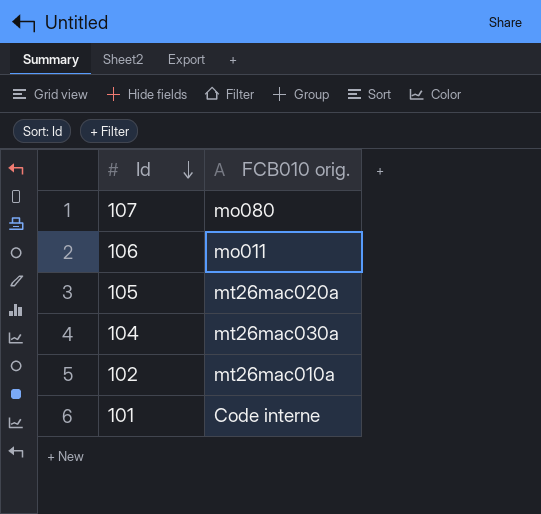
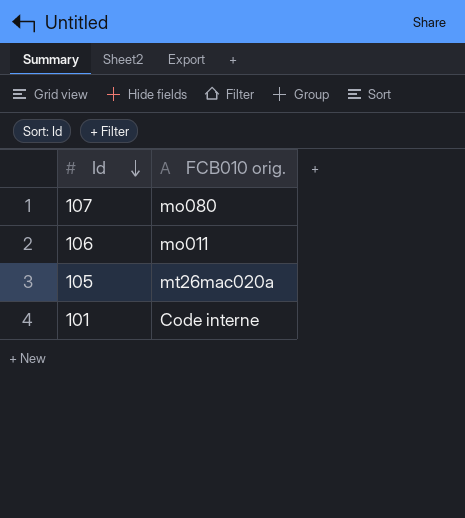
row 104: mt26mac030a -> none
row 102: mt26mac010a -> none

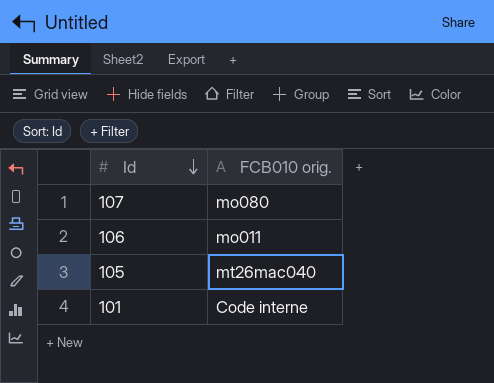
105 | FCB010 orig.: mt26mac020a -> mt26mac040

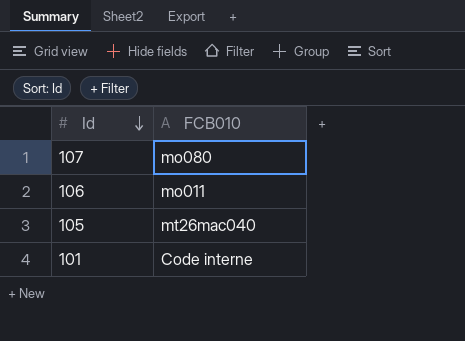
column name: FCB010 orig. -> FCB010

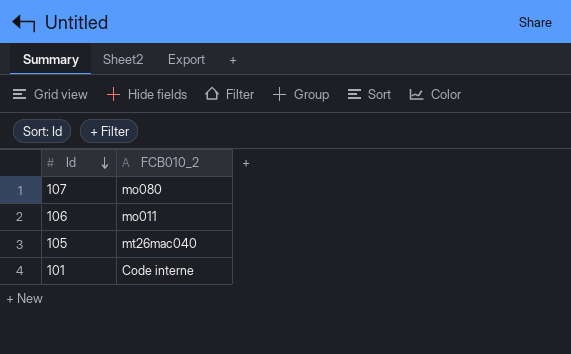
column name: FCB010 -> FCB010_2

